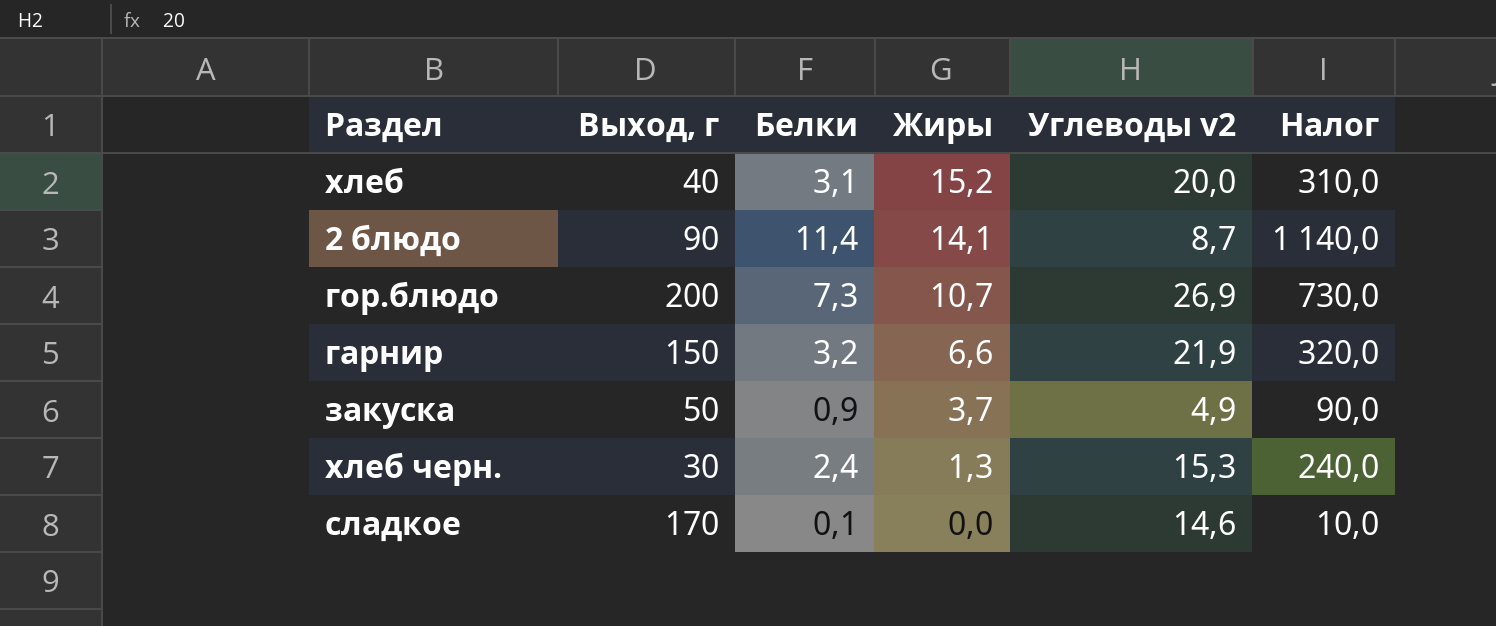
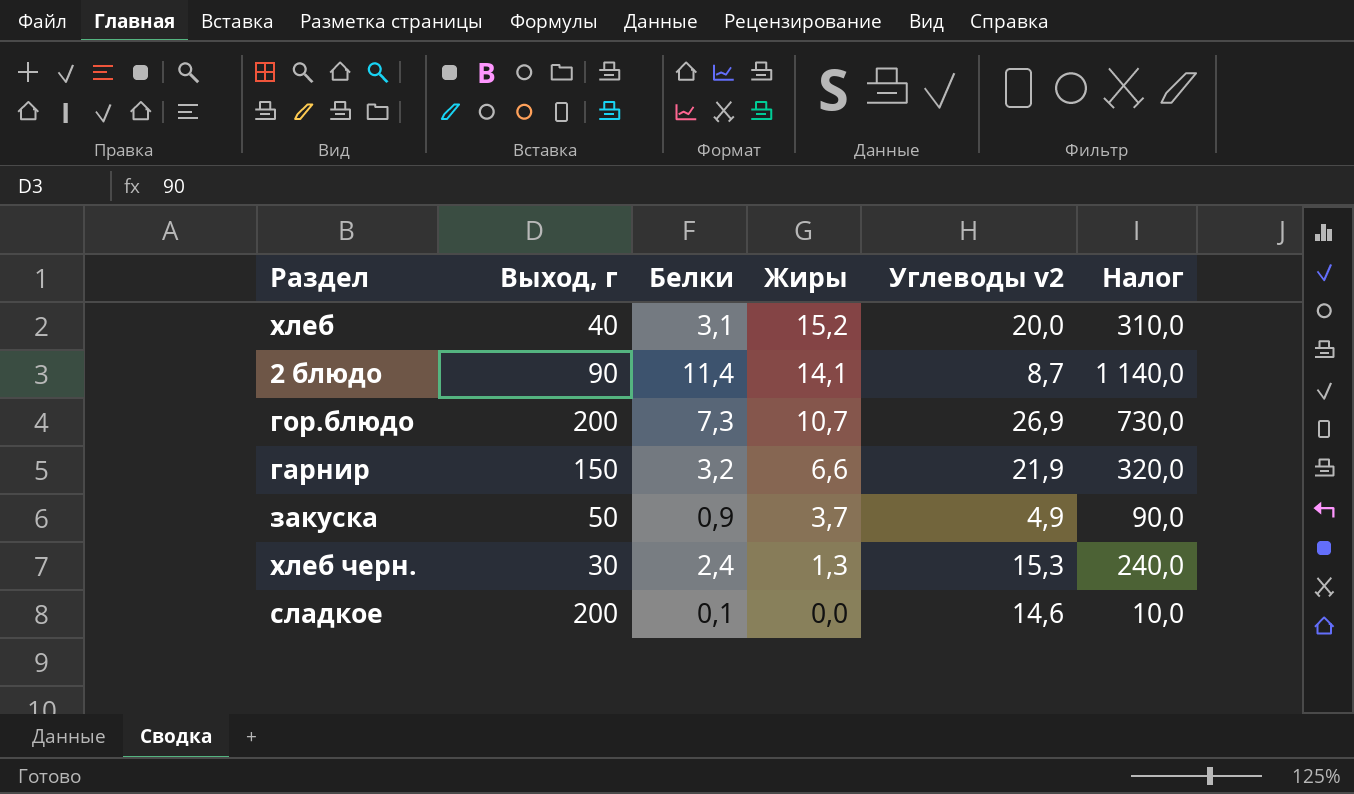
сладкое | Выход, г: 170 -> 200

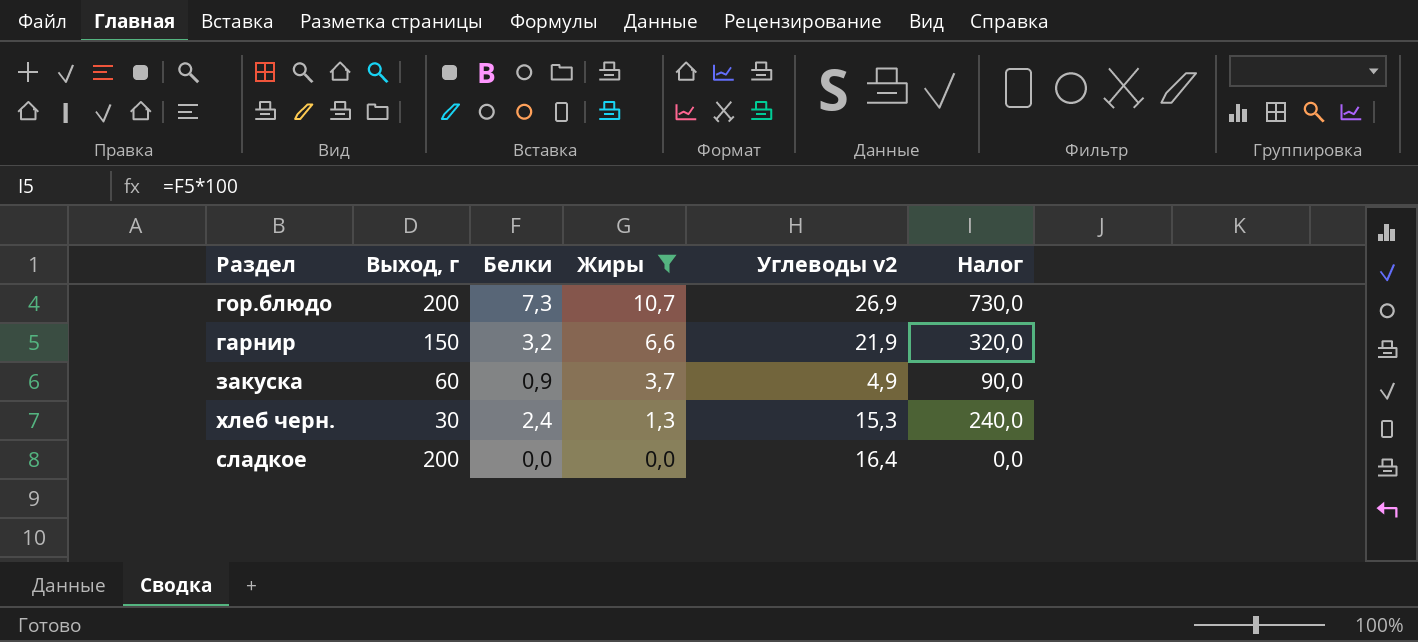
filter: none -> Жиры <= 10,7
закуска | Выход, г: 50 -> 60
сладкое | Белки: 0,1 -> 0,0
сладкое | Углеводы v2: 14,6 -> 16,4
сладкое | Налог: 10,0 -> 0,0

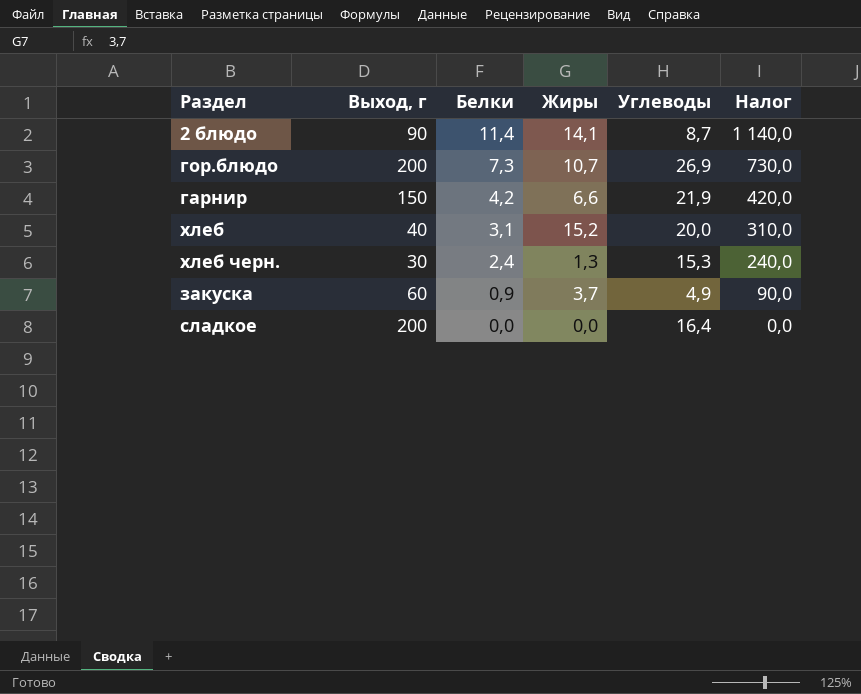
filter: Жиры <= 10,7 -> none
row order: Жиры descending -> Белки descending
column name: Углеводы v2 -> Углеводы
гарнир | Белки: 3,2 -> 4,2
гарнир | Налог: 320,0 -> 420,0

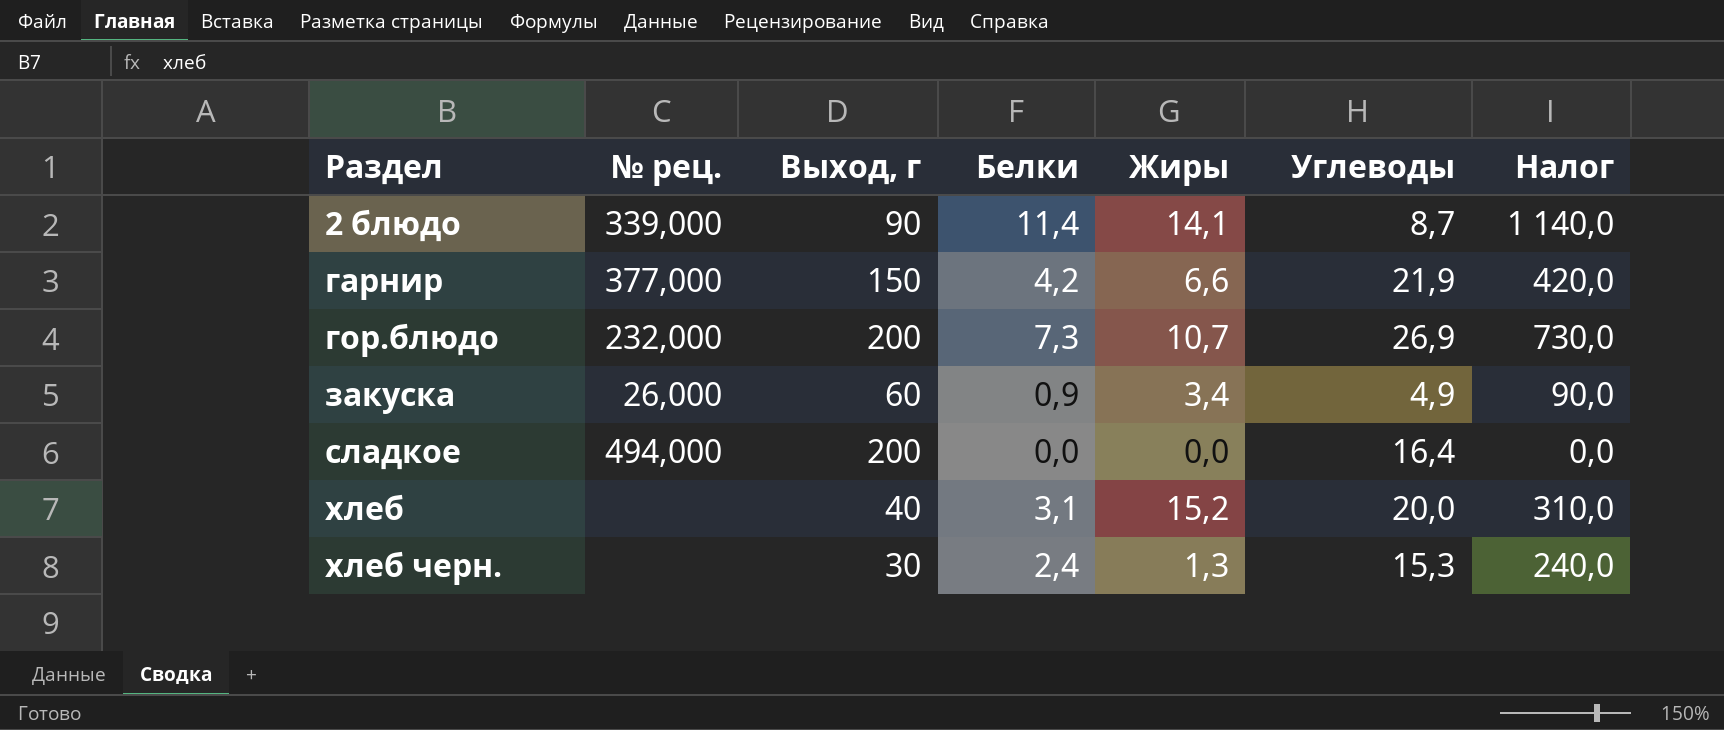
row order: Белки descending -> Раздел ascending
column № рец. | position: none -> 2
закуска | Жиры: 3,7 -> 3,4

